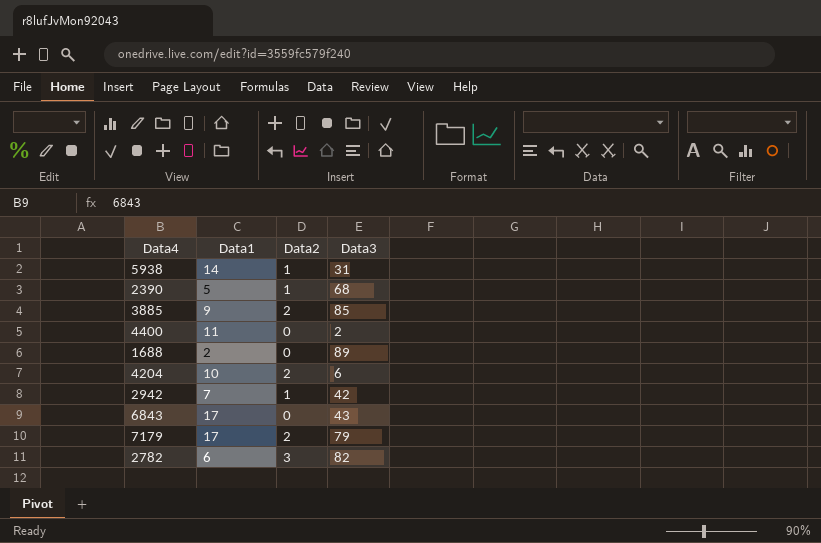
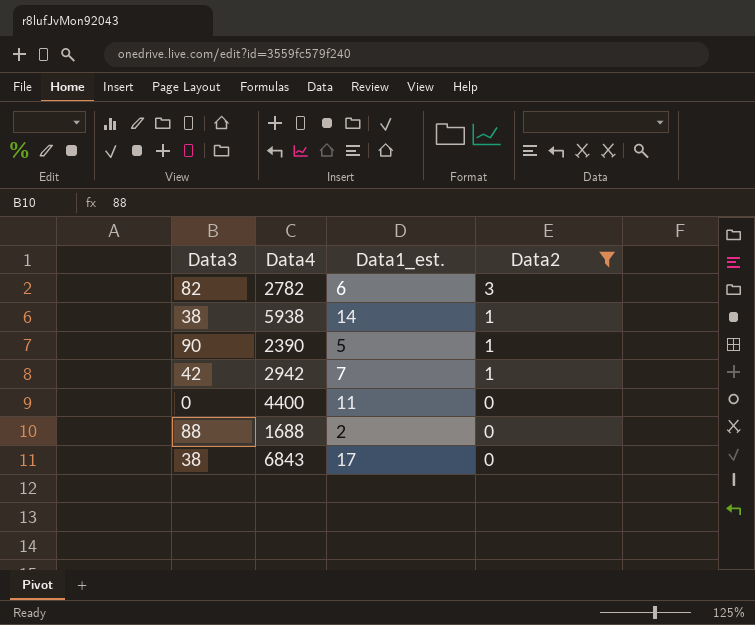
filter: none -> Data2 != 2
row order: none -> Data2 descending
column Data3 | position: 4 -> 1
column name: Data1 -> Data1_est.
5938 | Data3: 31 -> 38
2390 | Data3: 68 -> 90
4400 | Data3: 2 -> 0
1688 | Data3: 89 -> 88
6843 | Data3: 43 -> 38

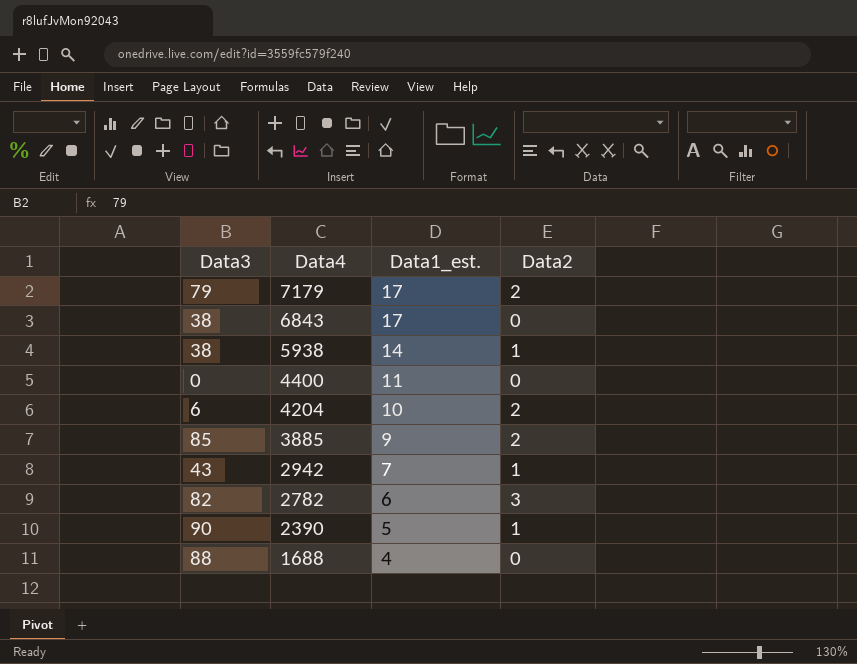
filter: Data2 != 2 -> none
row order: Data2 descending -> Data4 descending
2942 | Data3: 42 -> 43
1688 | Data1_est.: 2 -> 4

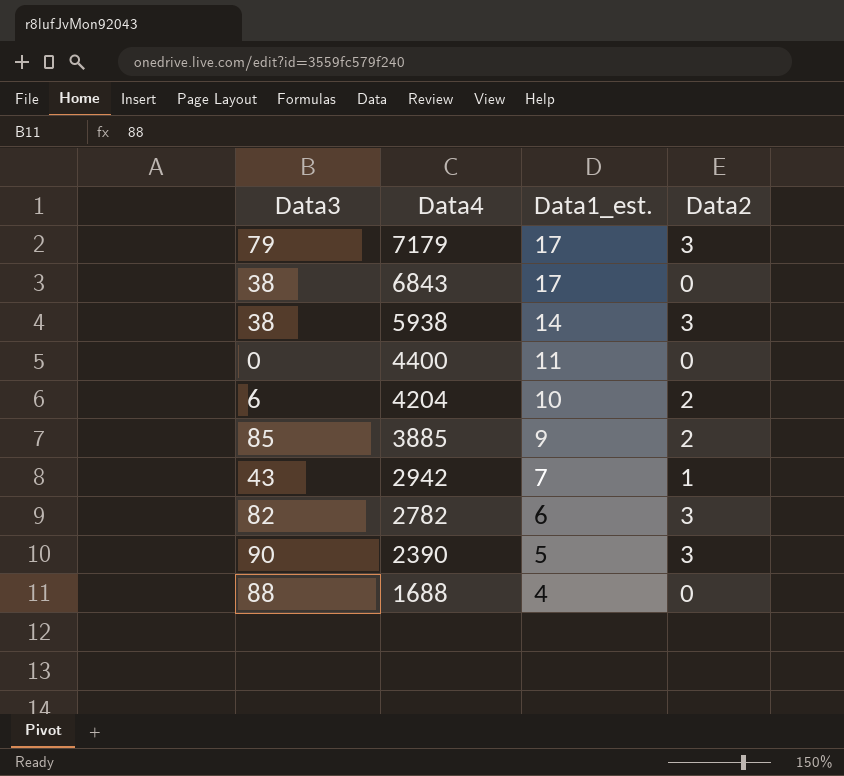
7179 | Data2: 2 -> 3
5938 | Data2: 1 -> 3
2390 | Data2: 1 -> 3

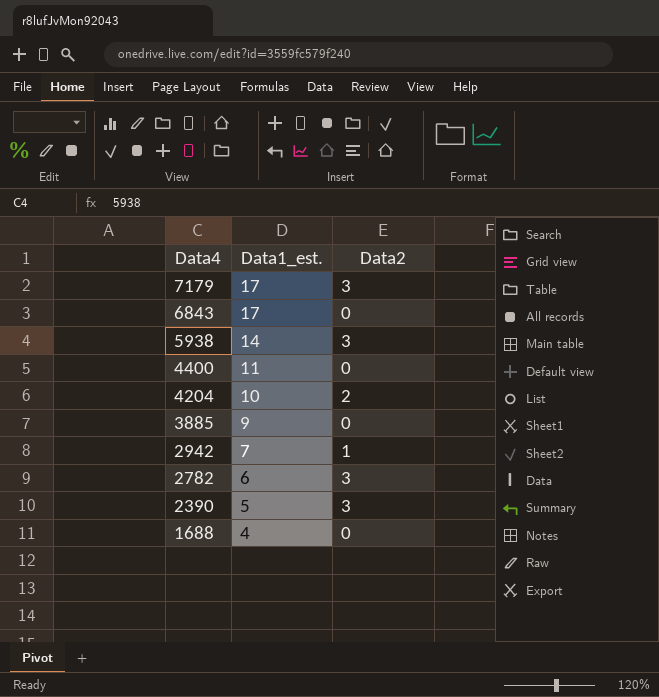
column Data3 | position: 1 -> none
3885 | Data2: 2 -> 0

